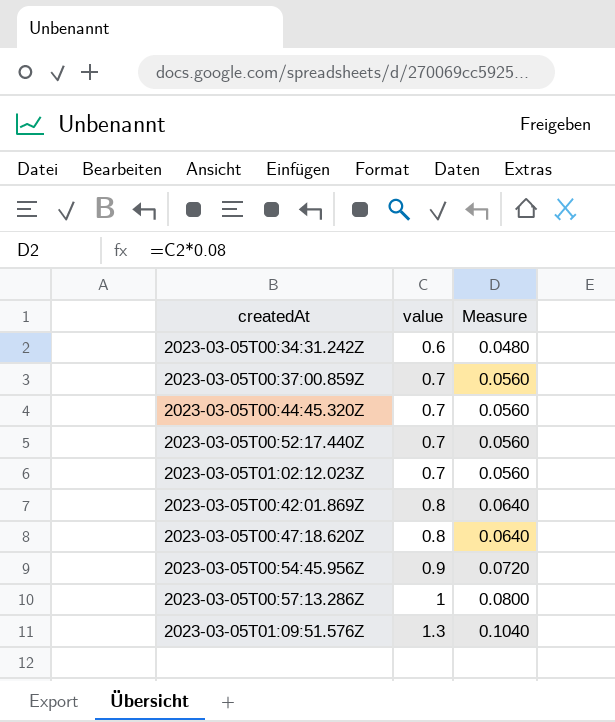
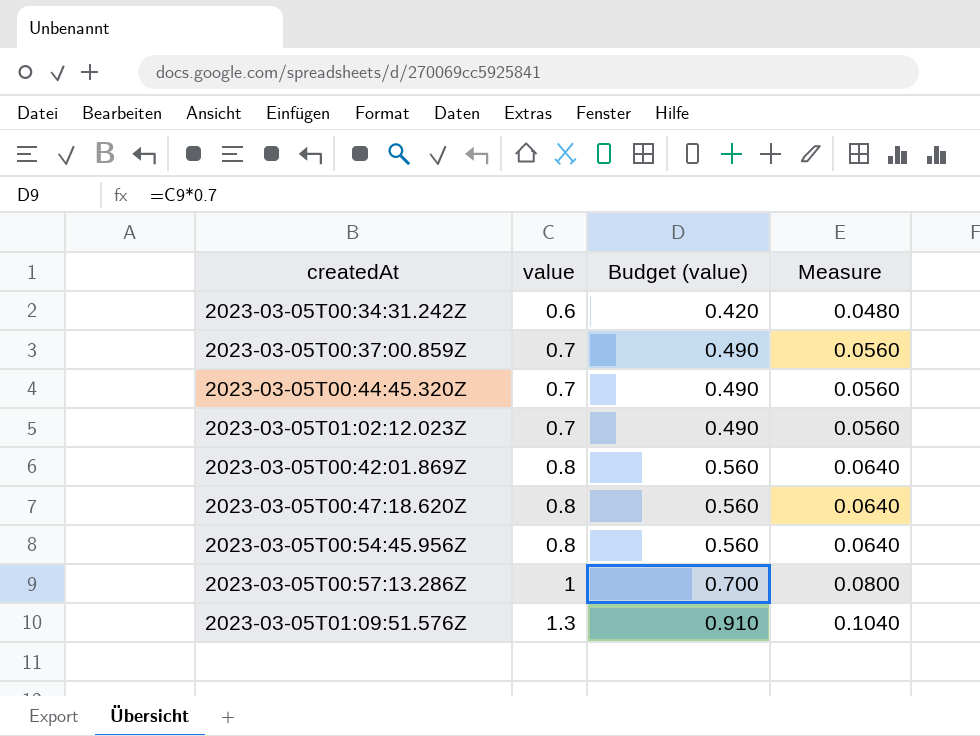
column Budget (value) | formula: none -> [value] * 0.7
row 2023-03-05T00:52:17.440Z: 0.7 | 0.0560 -> none
2023-03-05T00:54:45.956Z | value: 0.9 -> 0.8
2023-03-05T00:54:45.956Z | Measure: 0.0720 -> 0.0640

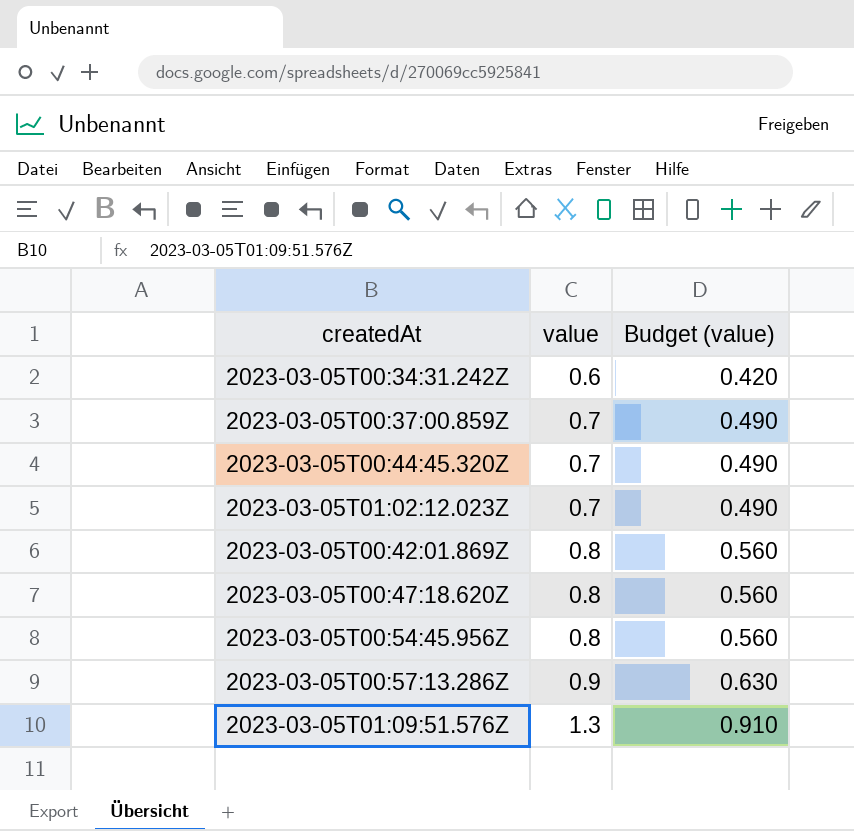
column Measure | formula: [value] * 0.08 -> none
2023-03-05T00:57:13.286Z | value: 1 -> 0.9
2023-03-05T00:57:13.286Z | Budget (value): 0.700 -> 0.630

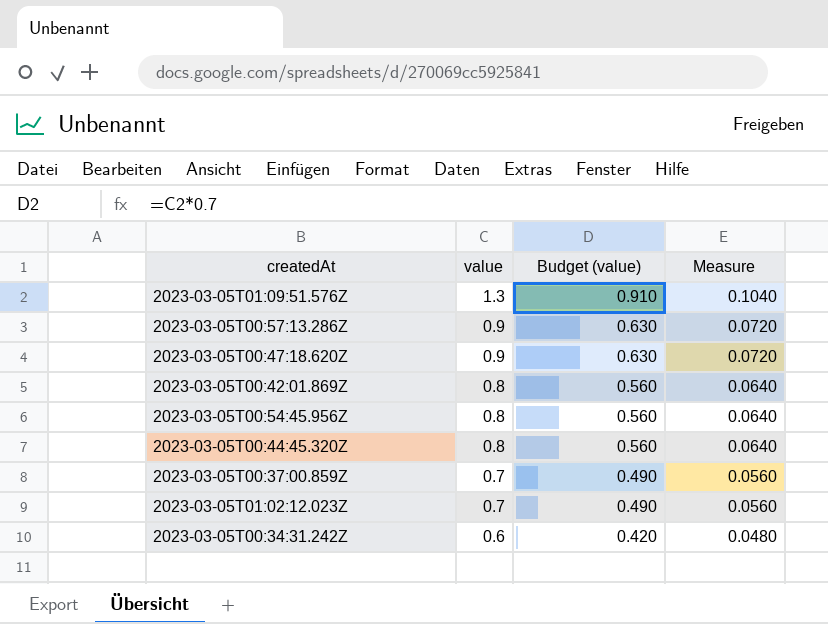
row order: value ascending -> value descending
column Measure | formula: none -> [value] * 0.08
2023-03-05T00:47:18.620Z | value: 0.8 -> 0.9
2023-03-05T00:47:18.620Z | Budget (value): 0.560 -> 0.630
2023-03-05T00:44:45.320Z | value: 0.7 -> 0.8
2023-03-05T00:44:45.320Z | Budget (value): 0.490 -> 0.560

